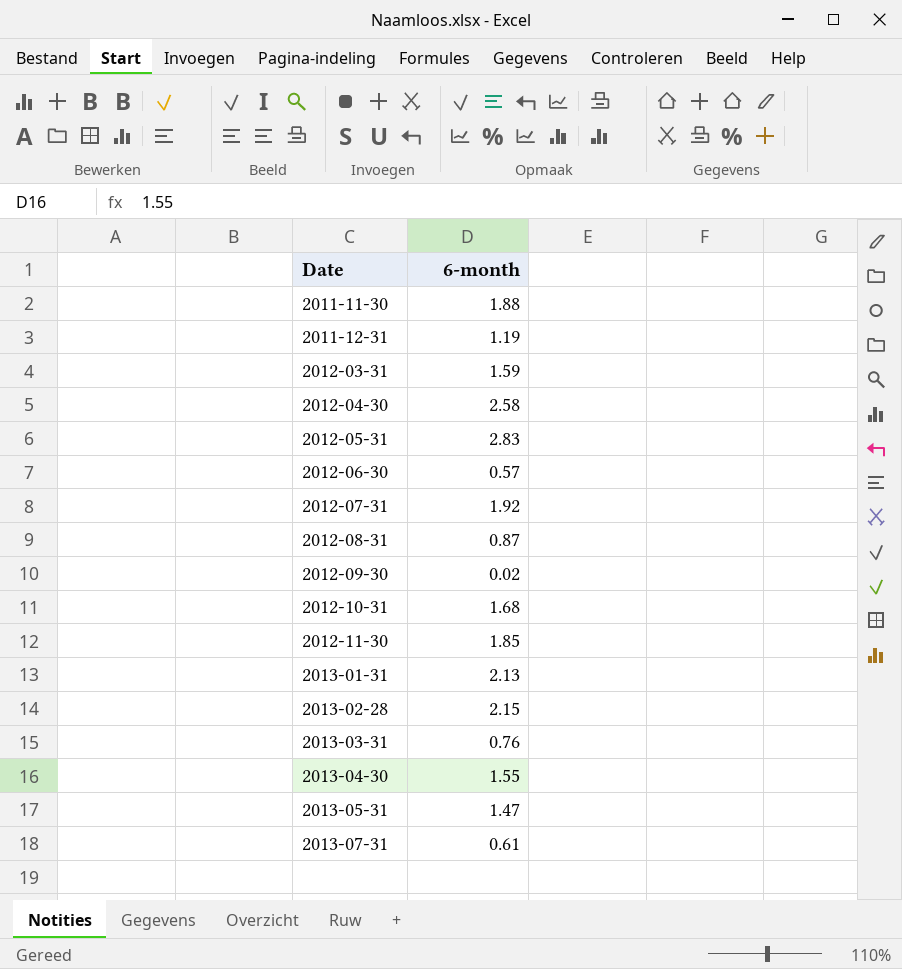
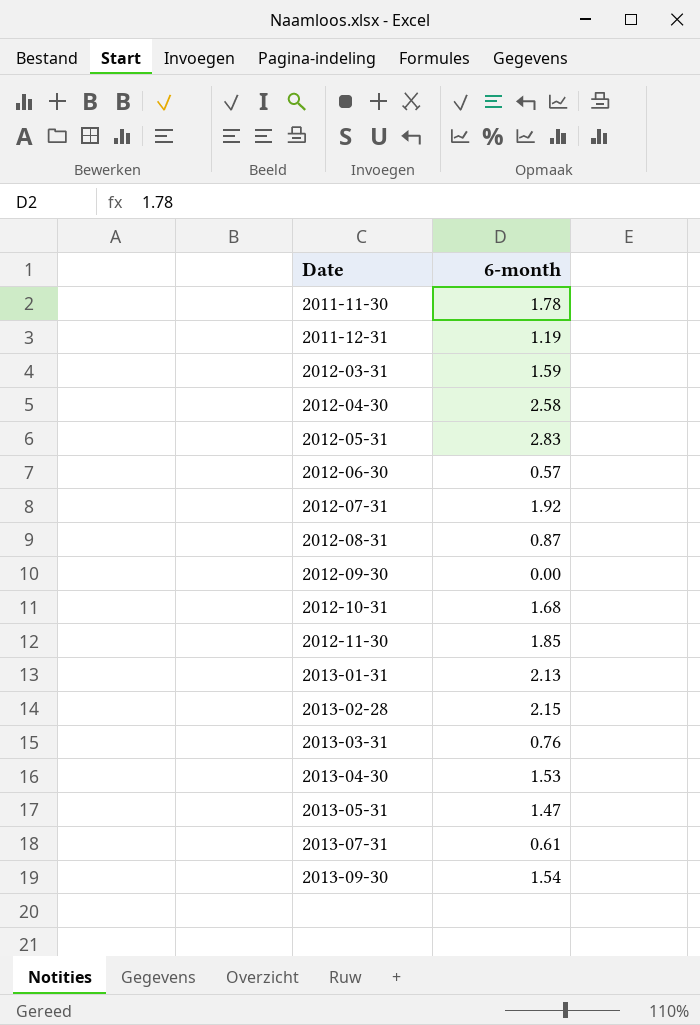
2011-11-30 | 6-month: 1.88 -> 1.78
2012-09-30 | 6-month: 0.02 -> 0.00
2013-04-30 | 6-month: 1.55 -> 1.53
row 2013-09-30: none -> 1.54

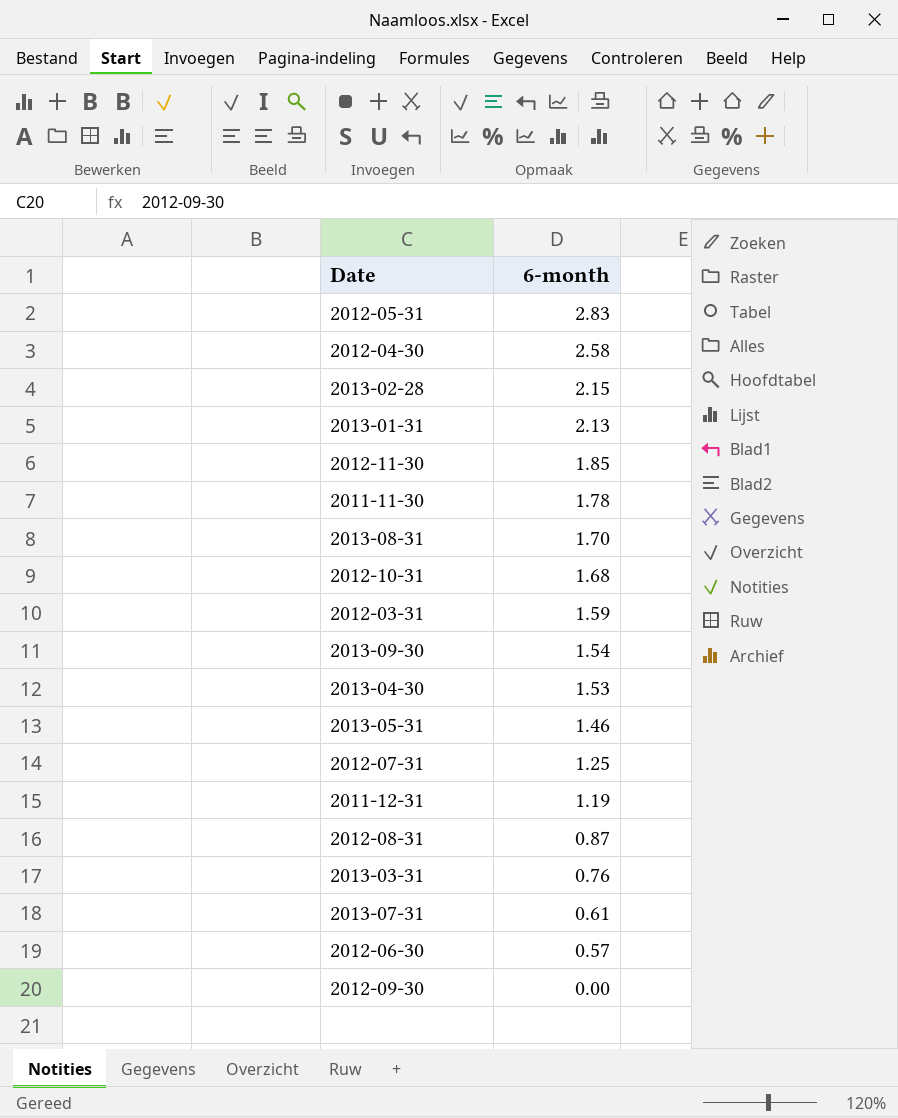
row order: Date ascending -> 6-month descending
row 2013-08-31: none -> 1.70
2013-05-31 | 6-month: 1.47 -> 1.46
2012-07-31 | 6-month: 1.92 -> 1.25

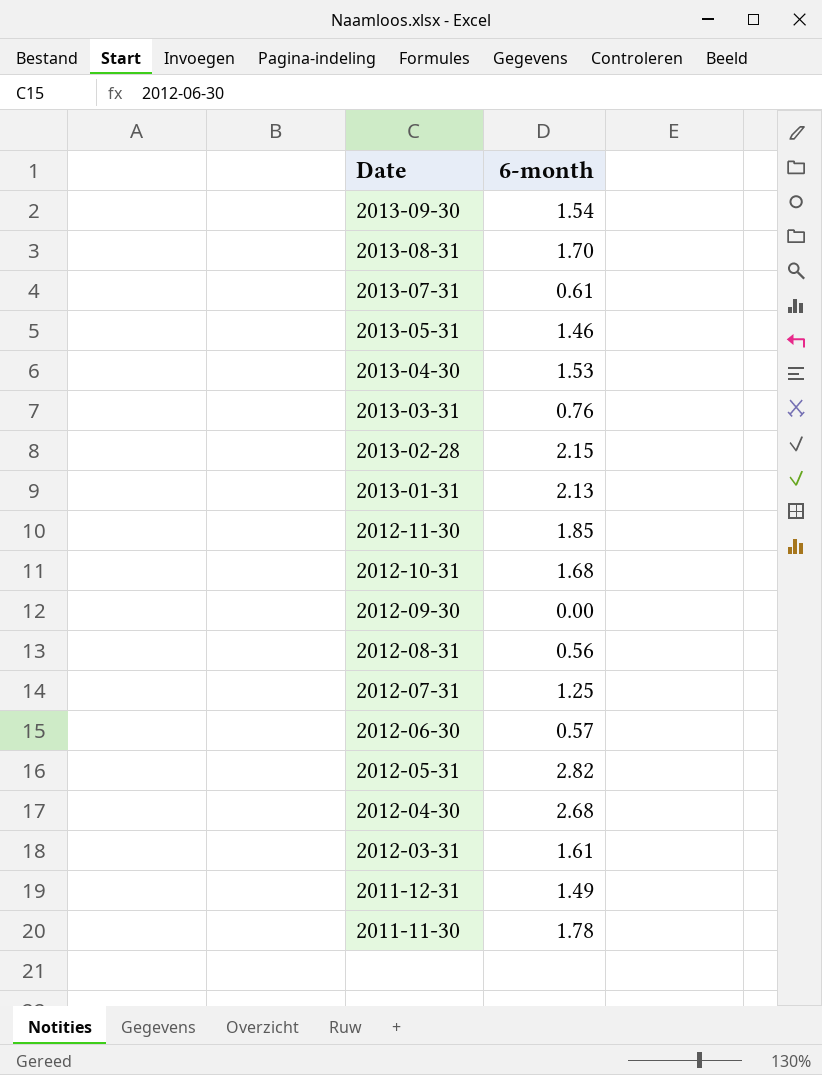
row order: 6-month descending -> Date descending
2012-08-31 | 6-month: 0.87 -> 0.56
2012-05-31 | 6-month: 2.83 -> 2.82
2012-04-30 | 6-month: 2.58 -> 2.68
2012-03-31 | 6-month: 1.59 -> 1.61
2011-12-31 | 6-month: 1.19 -> 1.49

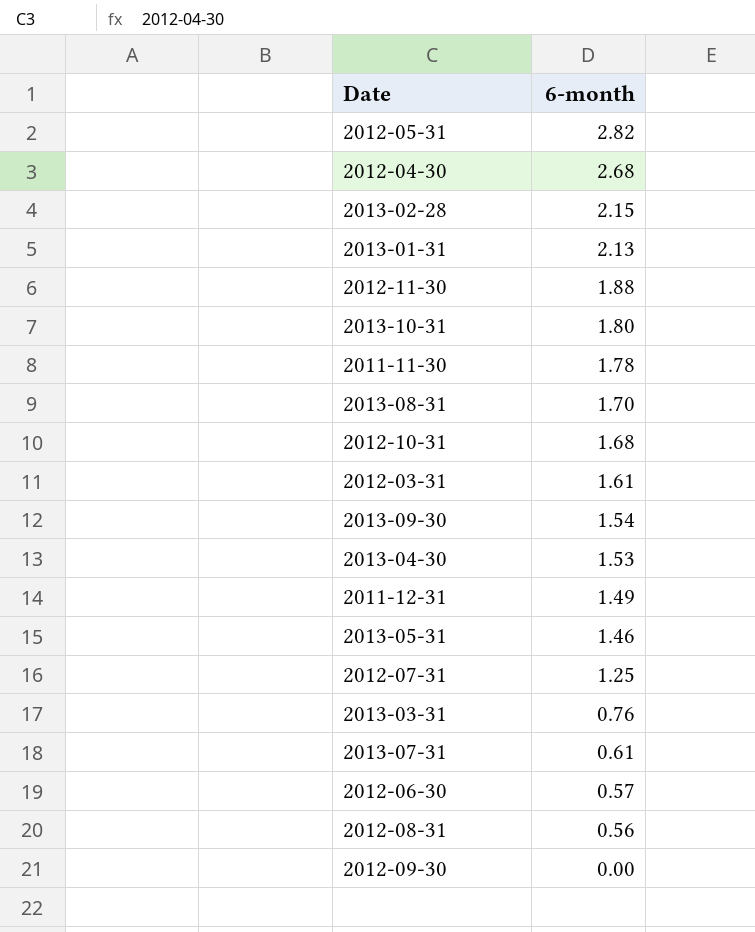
row order: Date descending -> 6-month descending
2012-11-30 | 6-month: 1.85 -> 1.88
row 2013-10-31: none -> 1.80

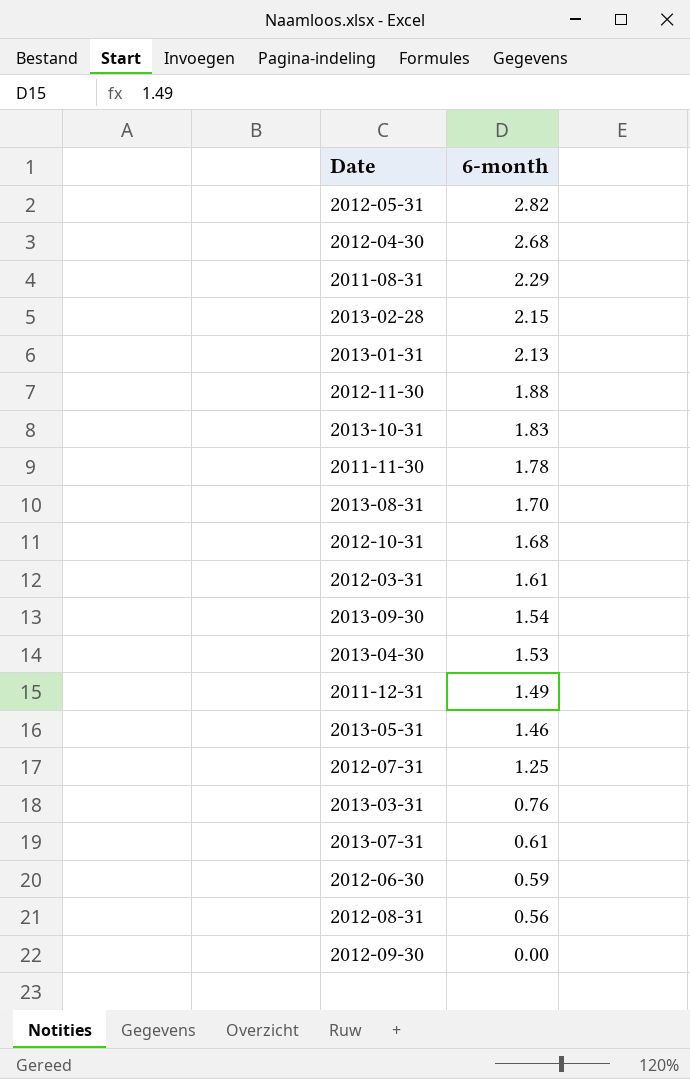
row 2011-08-31: none -> 2.29
2013-10-31 | 6-month: 1.80 -> 1.83
2012-06-30 | 6-month: 0.57 -> 0.59

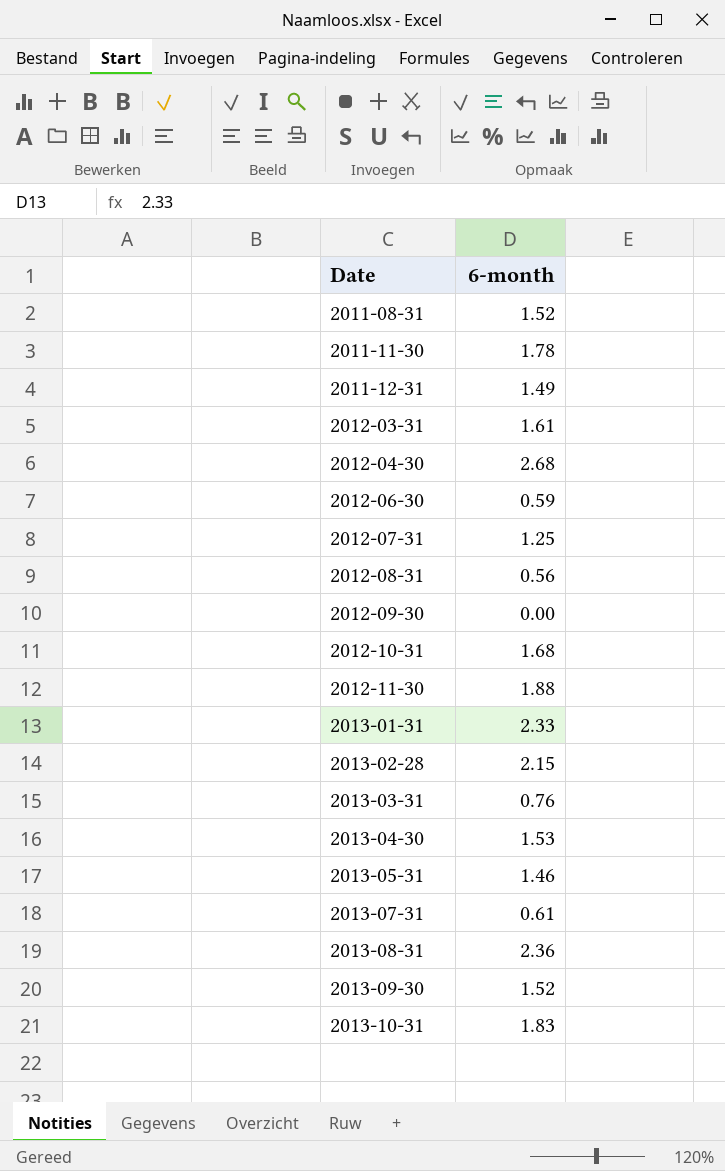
row order: 6-month descending -> Date ascending
row 2012-05-31: 2.82 -> none
2011-08-31 | 6-month: 2.29 -> 1.52
2013-01-31 | 6-month: 2.13 -> 2.33
2013-08-31 | 6-month: 1.70 -> 2.36
2013-09-30 | 6-month: 1.54 -> 1.52

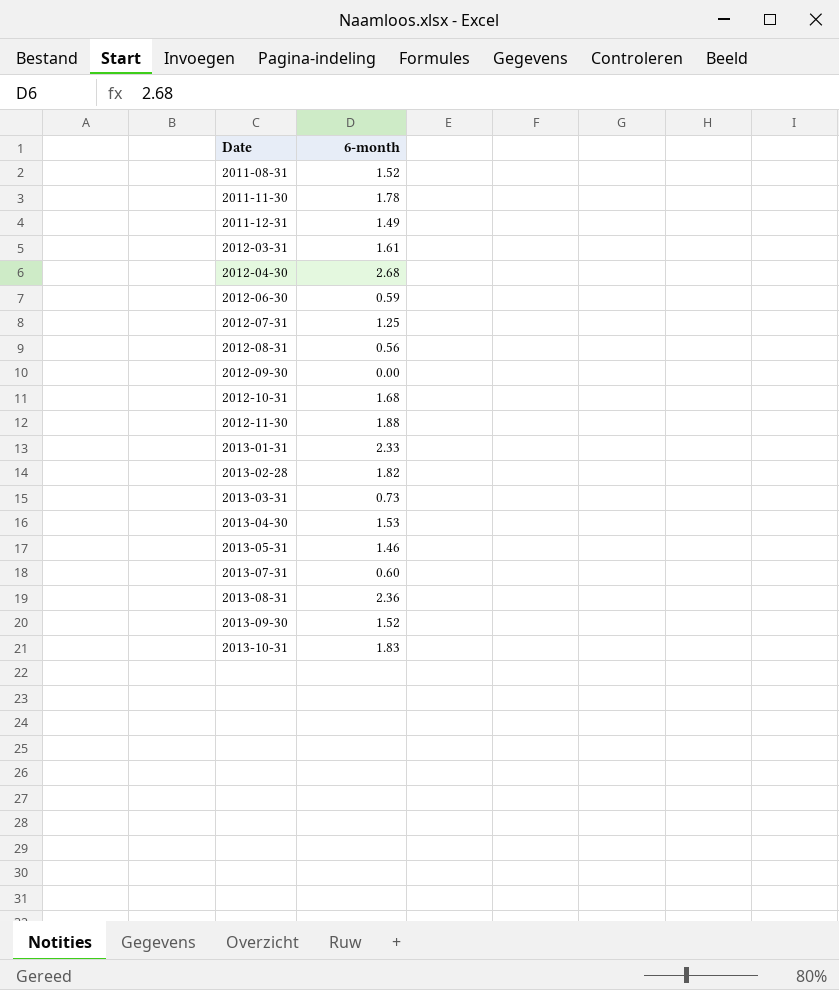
2013-02-28 | 6-month: 2.15 -> 1.82
2013-03-31 | 6-month: 0.76 -> 0.73
2013-07-31 | 6-month: 0.61 -> 0.60

